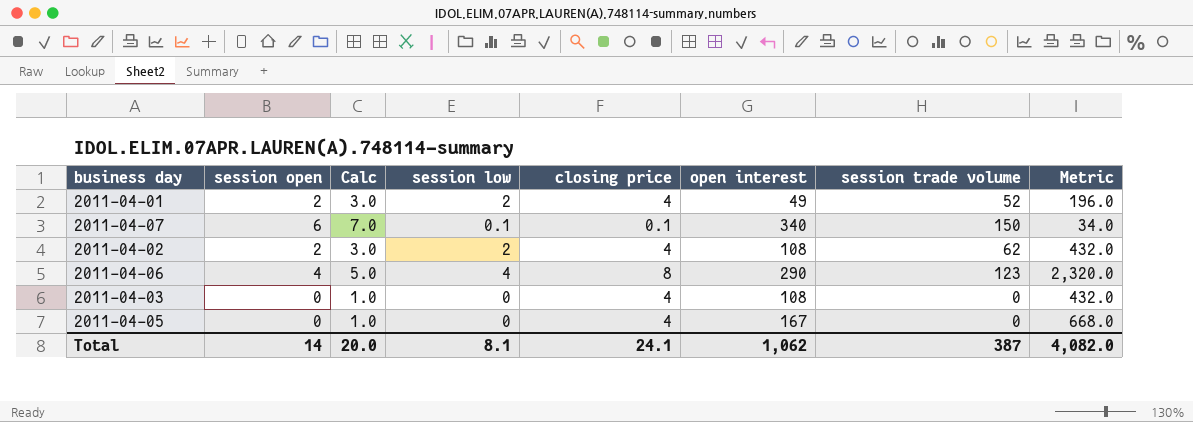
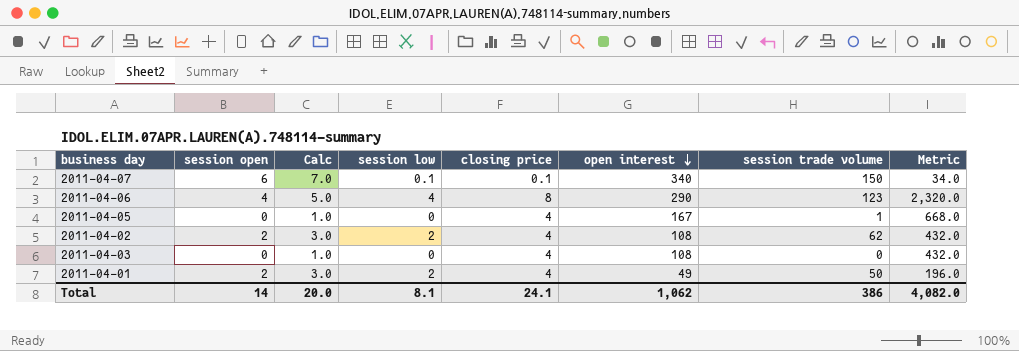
row order: none -> open interest descending
2011-04-05 | session trade volume: 0 -> 1
2011-04-01 | session trade volume: 52 -> 50
Total | session trade volume: 387 -> 386

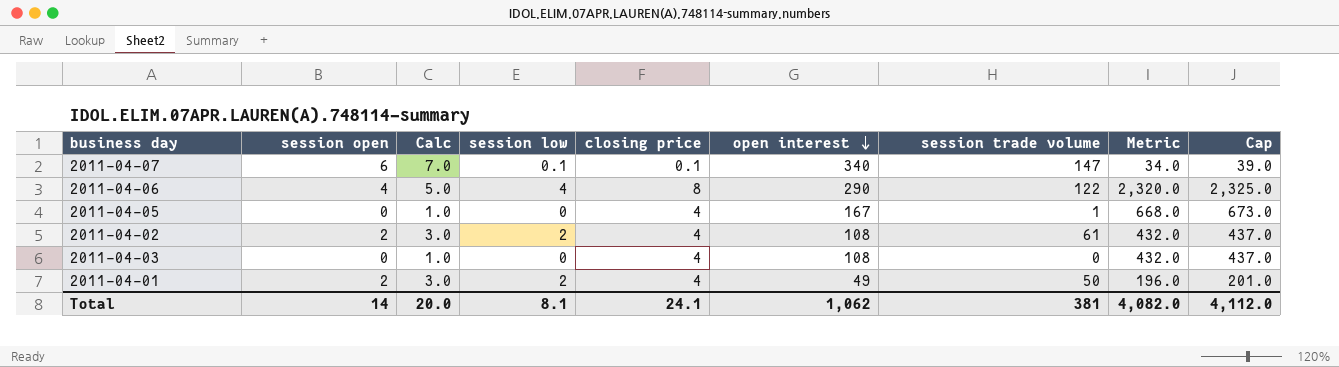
column Cap | formula: none -> [Metric] + 5
2011-04-07 | session trade volume: 150 -> 147
2011-04-06 | session trade volume: 123 -> 122
2011-04-02 | session trade volume: 62 -> 61
Total | session trade volume: 386 -> 381

